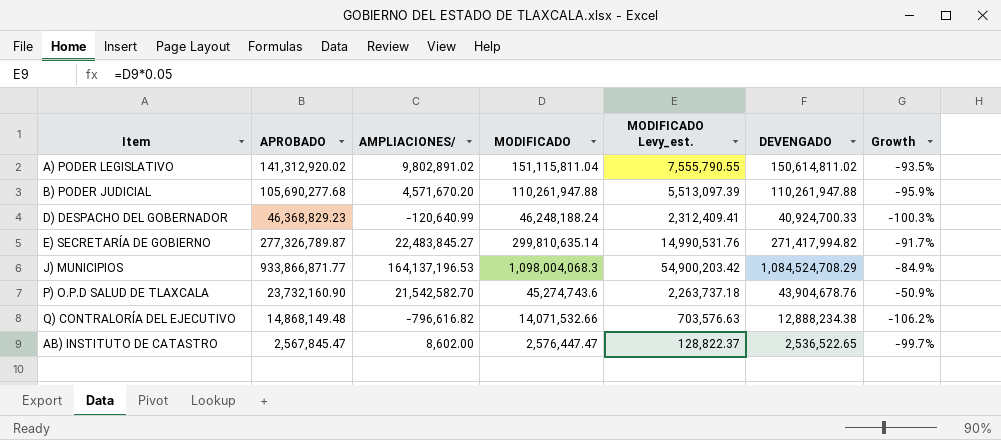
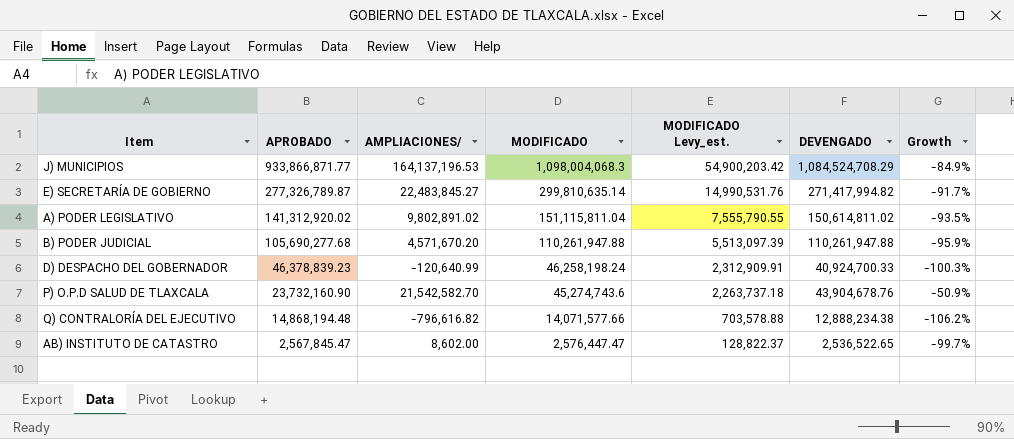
row order: none -> APROBADO descending
D) DESPACHO DEL GOBERNADOR | APROBADO: 46,368,829.23 -> 46,378,839.23
D) DESPACHO DEL GOBERNADOR | MODIFICADO: 46,248,188.24 -> 46,258,198.24
D) DESPACHO DEL GOBERNADOR | MODIFICADO Levy_est.: 2,312,409.41 -> 2,312,909.91
Q) CONTRALORÍA DEL EJECUTIVO | APROBADO: 14,868,149.48 -> 14,868,194.48
Q) CONTRALORÍA DEL EJECUTIVO | MODIFICADO: 14,071,532.66 -> 14,071,577.66
Q) CONTRALORÍA DEL EJECUTIVO | MODIFICADO Levy_est.: 703,576.63 -> 703,578.88

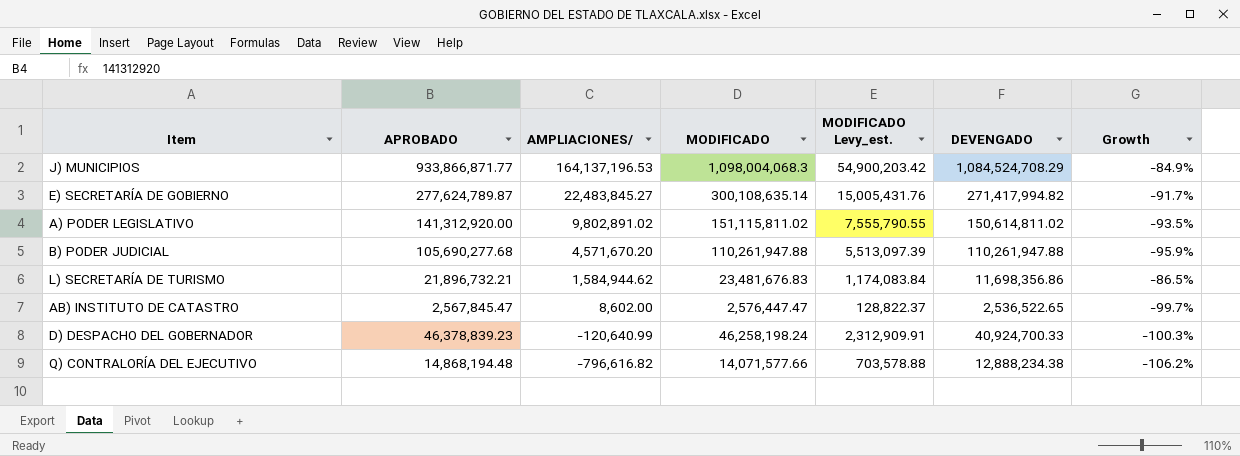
row order: APROBADO descending -> AMPLIACIONES/ descending
row P) O.P.D SALUD DE TLAXCALA: 23,732,160.90 | 21,542,582.70 | 45,274,743.6 | 2,263,737.18 | 43,904,678.76 | -50.9% -> none
E) SECRETARÍA DE GOBIERNO | APROBADO: 277,326,789.87 -> 277,624,789.87
E) SECRETARÍA DE GOBIERNO | MODIFICADO: 299,810,635.14 -> 300,108,635.14
E) SECRETARÍA DE GOBIERNO | MODIFICADO Levy_est.: 14,990,531.76 -> 15,005,431.76
A) PODER LEGISLATIVO | APROBADO: 141,312,920.02 -> 141,312,920.00
A) PODER LEGISLATIVO | MODIFICADO: 151,115,811.04 -> 151,115,811.02
row L) SECRETARÍA DE TURISMO: none -> 21,896,732.21 | 1,584,944.62 | 23,481,676.83 | 1,174,083.84 | 11,698,356.86 | -86.5%

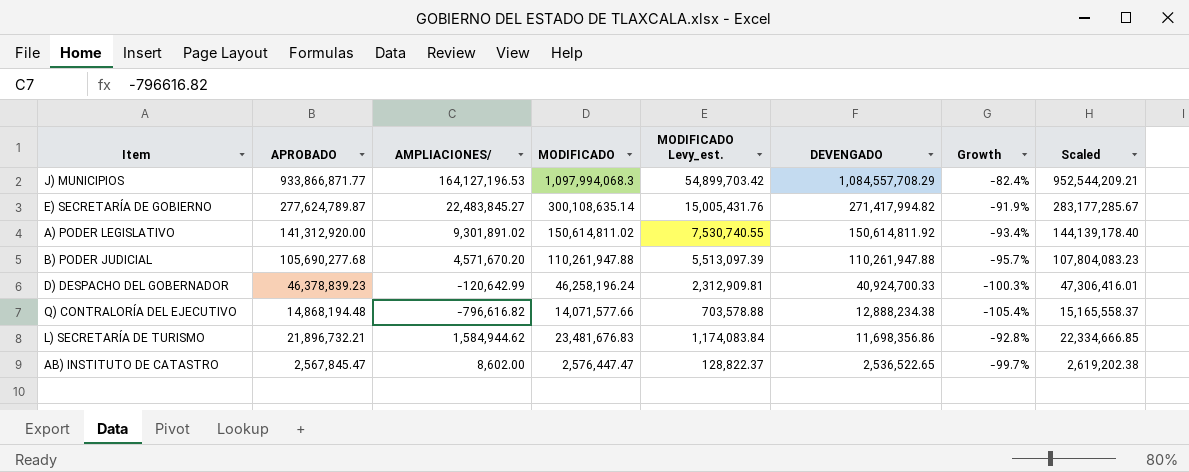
row order: AMPLIACIONES/ descending -> DEVENGADO descending
column Growth | formula: ([AMPLIACIONES/] - [DEVENGADO]) / [DEVENGADO] -> ([AMPLIACIONES/] - [APROBADO]) / [APROBADO]
column Scaled | formula: none -> [APROBADO] * 1.02
J) MUNICIPIOS | AMPLIACIONES/: 164,137,196.53 -> 164,127,196.53
J) MUNICIPIOS | MODIFICADO: 1,098,004,068.3 -> 1,097,994,068.3
J) MUNICIPIOS | MODIFICADO Levy_est.: 54,900,203.42 -> 54,899,703.42
J) MUNICIPIOS | DEVENGADO: 1,084,524,708.29 -> 1,084,557,708.29
A) PODER LEGISLATIVO | AMPLIACIONES/: 9,802,891.02 -> 9,301,891.02
A) PODER LEGISLATIVO | MODIFICADO: 151,115,811.02 -> 150,614,811.02
A) PODER LEGISLATIVO | MODIFICADO Levy_est.: 7,555,790.55 -> 7,530,740.55
A) PODER LEGISLATIVO | DEVENGADO: 150,614,811.02 -> 150,614,811.92
D) DESPACHO DEL GOBERNADOR | AMPLIACIONES/: -120,640.99 -> -120,642.99
D) DESPACHO DEL GOBERNADOR | MODIFICADO: 46,258,198.24 -> 46,258,196.24
D) DESPACHO DEL GOBERNADOR | MODIFICADO Levy_est.: 2,312,909.91 -> 2,312,909.81

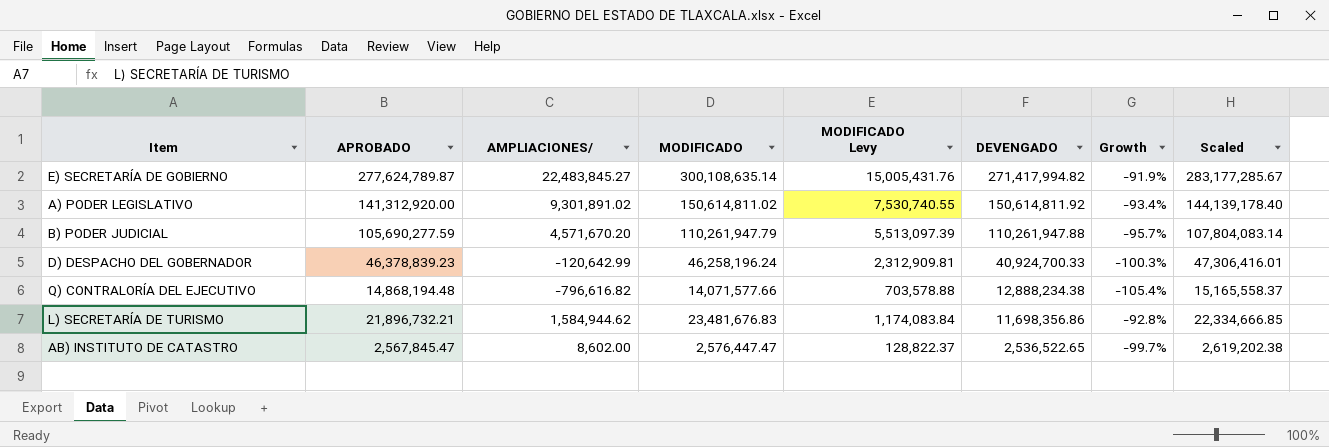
column name: MODIFICADO Levy_est. -> MODIFICADO Levy
row J) MUNICIPIOS: 933,866,871.77 | 164,127,196.53 | 1,097,994,068.3 | 54,899,703.42 | 1,084,557,708.29 | -82.4% | 952,544,209.21 -> none
B) PODER JUDICIAL | APROBADO: 105,690,277.68 -> 105,690,277.59
B) PODER JUDICIAL | MODIFICADO: 110,261,947.88 -> 110,261,947.79
B) PODER JUDICIAL | Scaled: 107,804,083.23 -> 107,804,083.14

